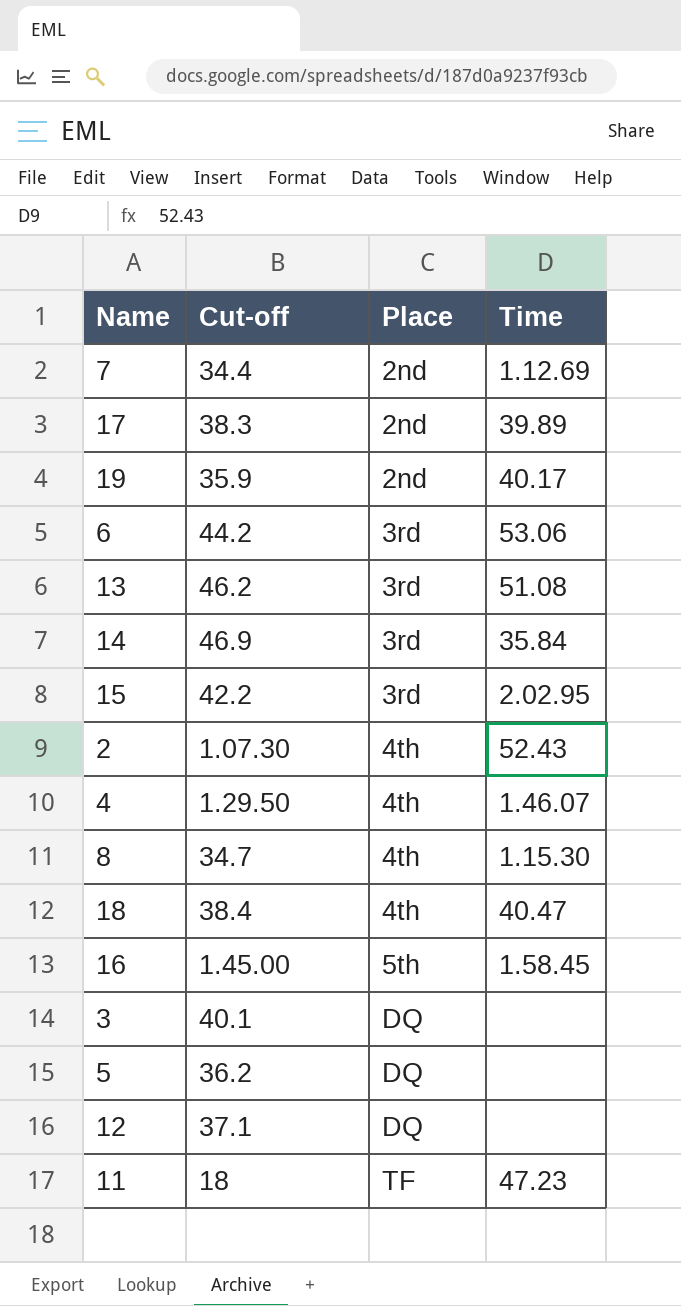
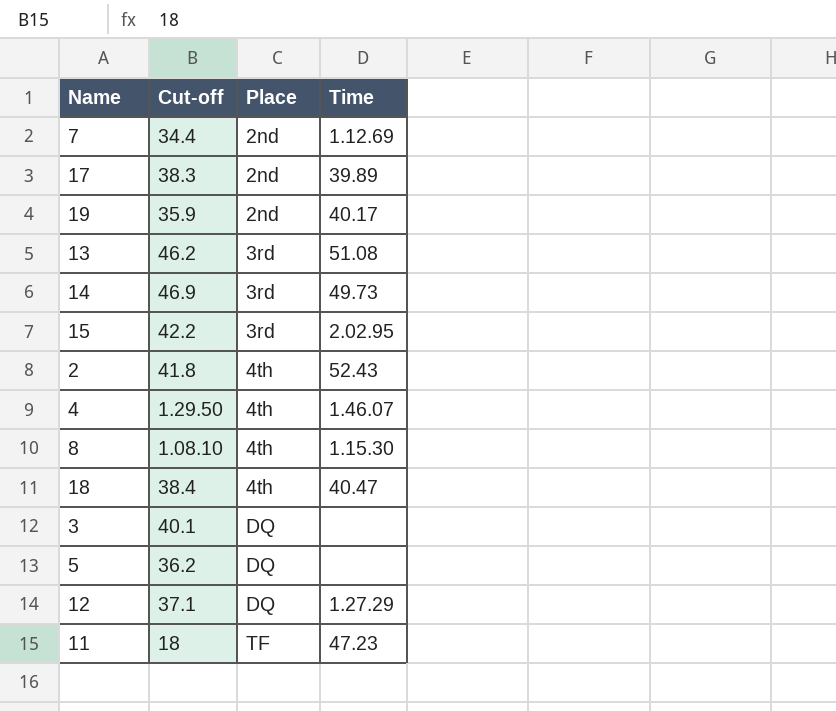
row 6: 44.2 | 3rd | 53.06 -> none
row 16: 1.45.00 | 5th | 1.58.45 -> none
14 | Time: 35.84 -> 49.73
2 | Cut-off: 1.07.30 -> 41.8
8 | Cut-off: 34.7 -> 1.08.10
12 | Time: none -> 1.27.29

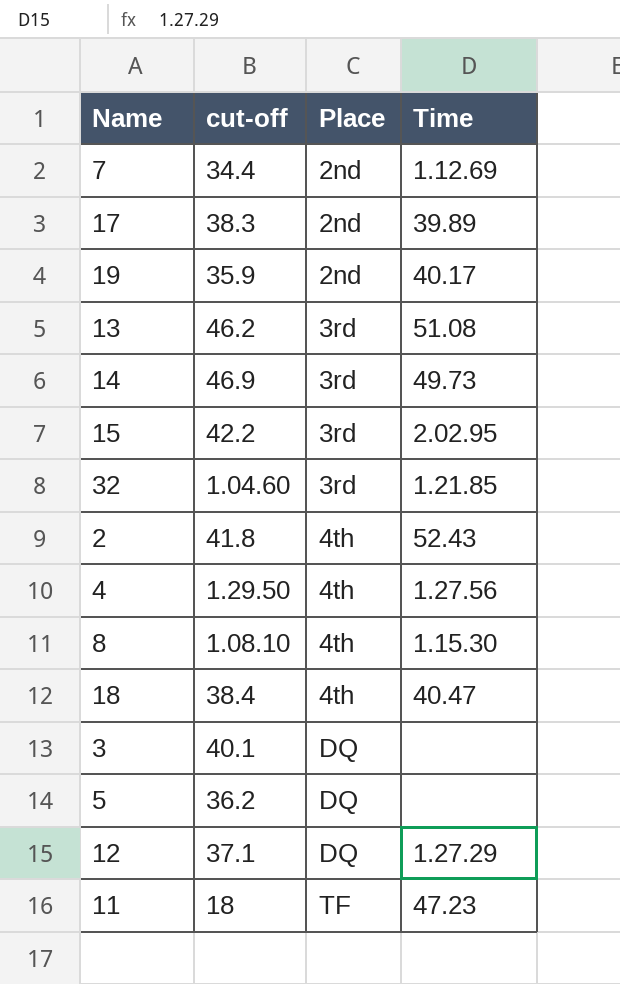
column name: Cut-off -> cut-off
row 32: none -> 1.04.60 | 3rd | 1.21.85
4 | Time: 1.46.07 -> 1.27.56

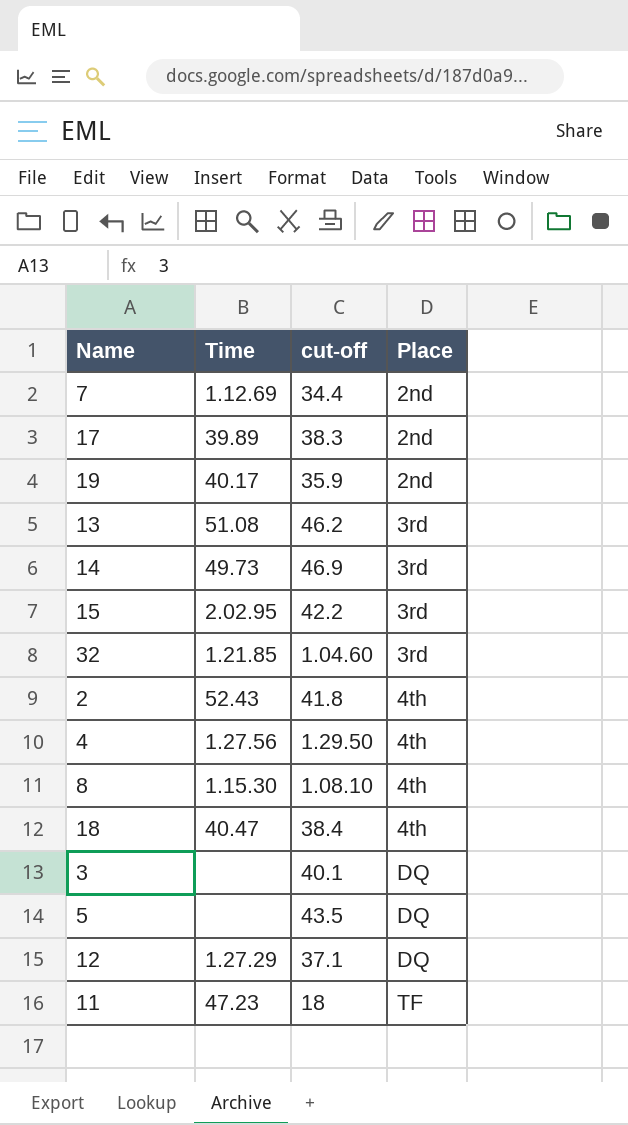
column Time | position: 4 -> 2
5 | cut-off: 36.2 -> 43.5

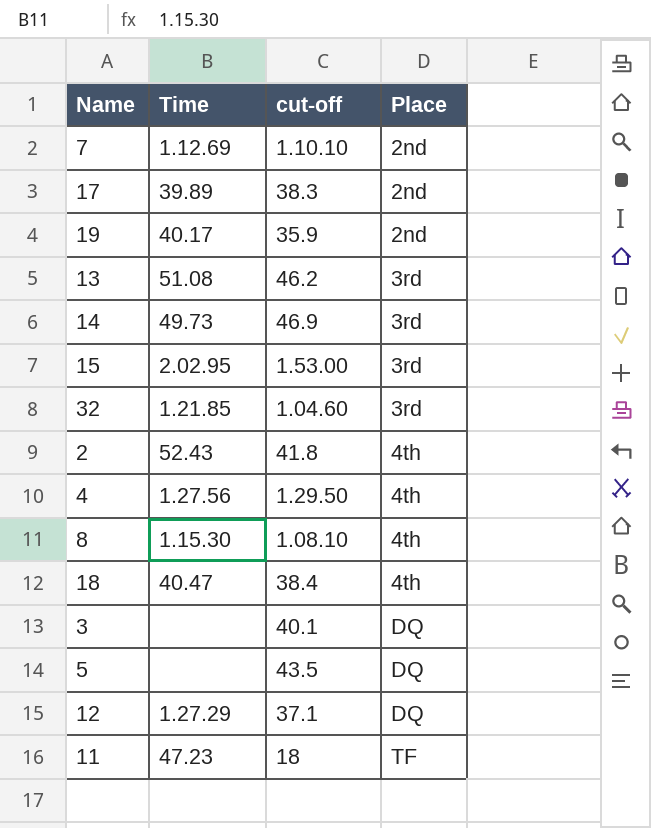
7 | cut-off: 34.4 -> 1.10.10
15 | cut-off: 42.2 -> 1.53.00

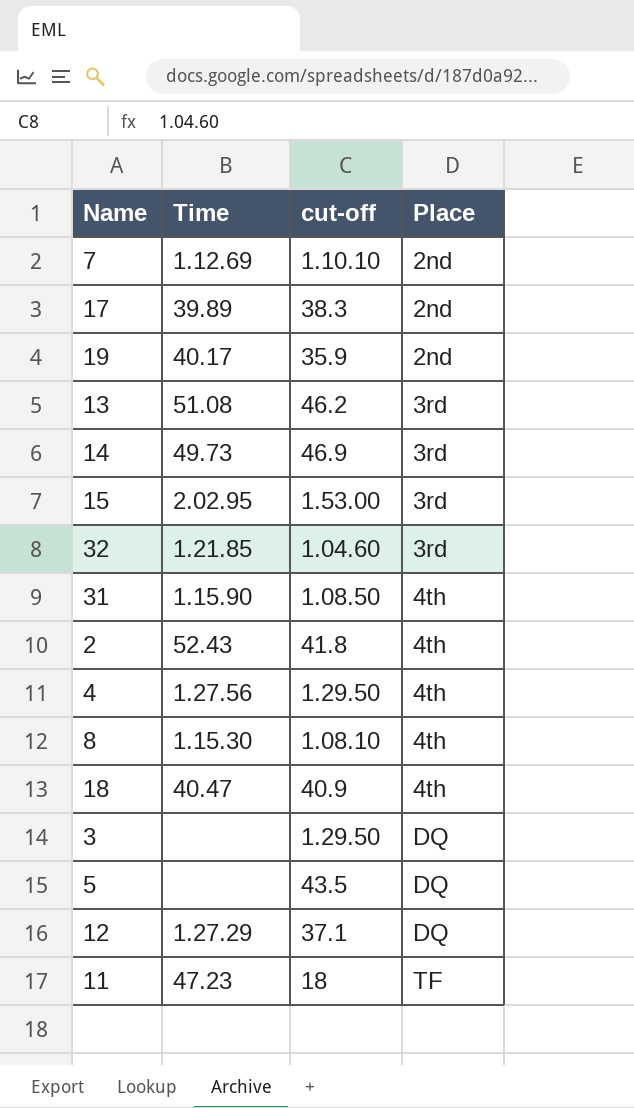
row 31: none -> 1.15.90 | 1.08.50 | 4th
18 | cut-off: 38.4 -> 40.9
3 | cut-off: 40.1 -> 1.29.50

